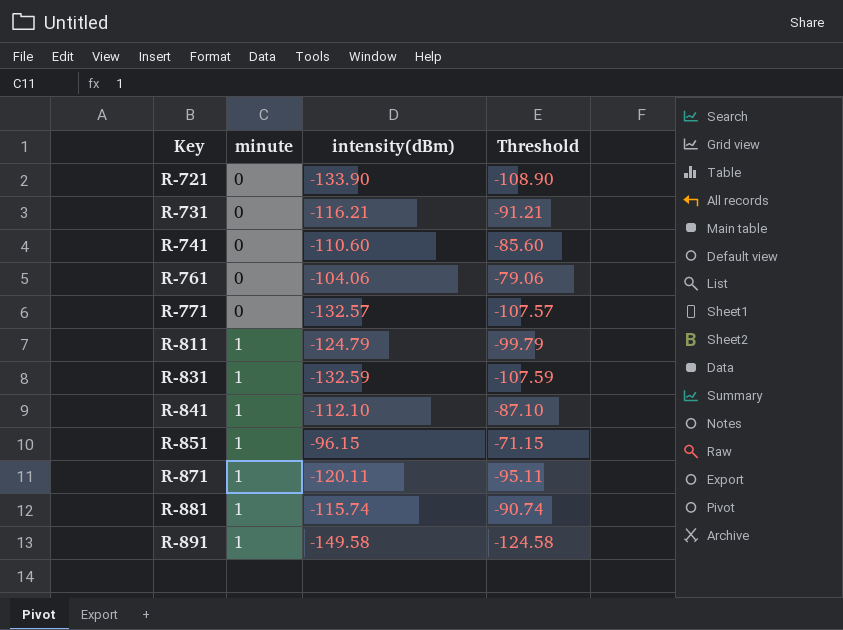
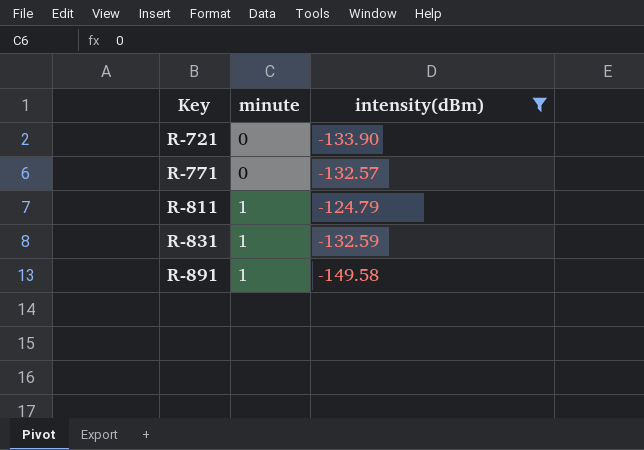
filter: none -> intensity(dBm) <= -124.79
column Threshold | formula: [intensity(dBm)] + 25 -> none

